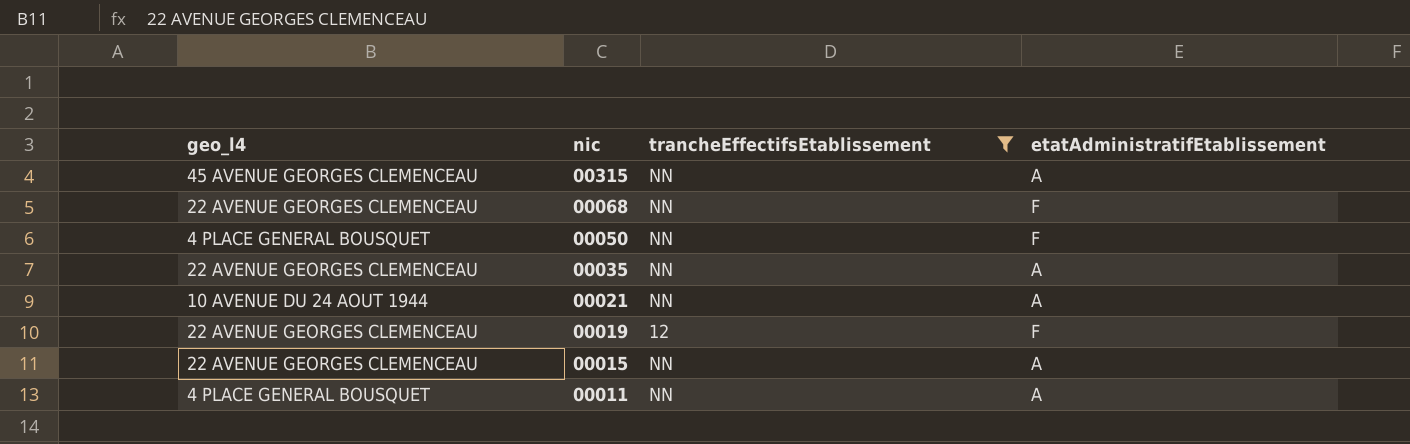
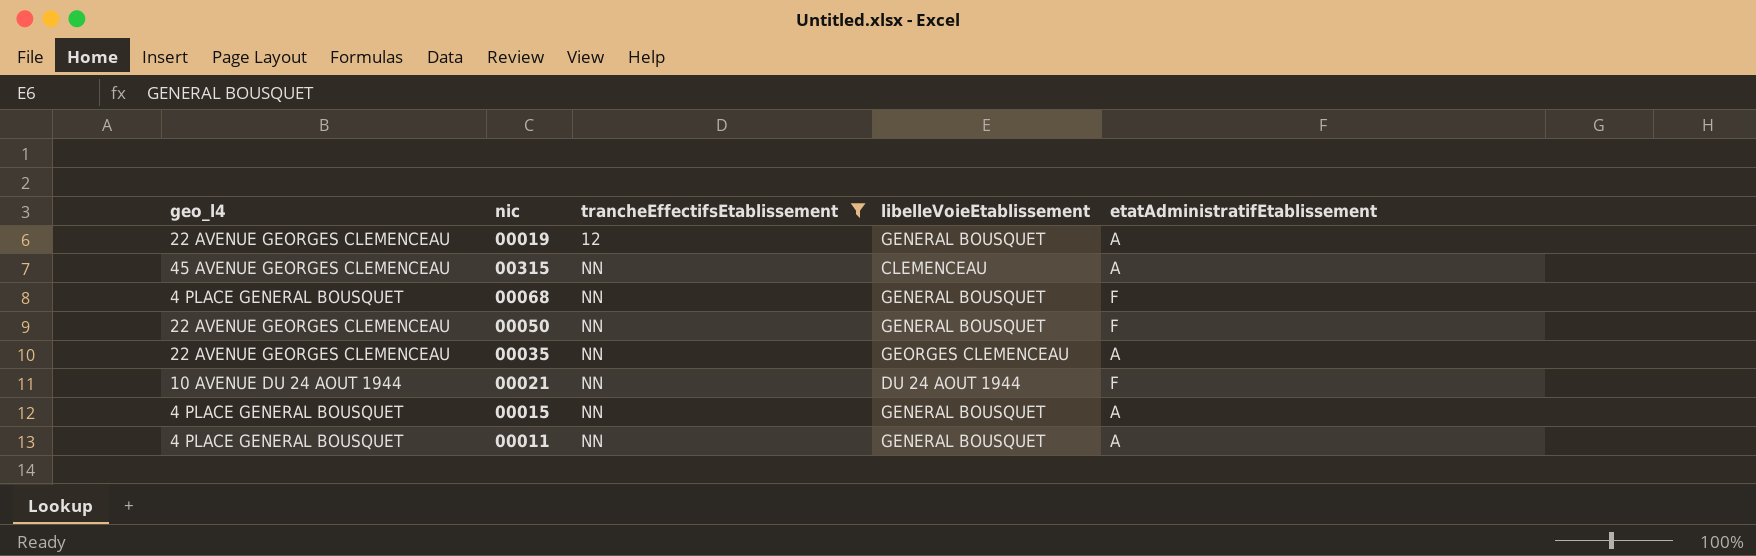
row order: nic descending -> trancheEffectifsEtablissement ascending
column libelleVoieEtablissement | position: none -> 4
00019 | etatAdministratifEtablissement: F -> A
00068 | geo_l4: 22 AVENUE GEORGES CLEMENCEAU -> 4 PLACE GENERAL BOUSQUET
00050 | geo_l4: 4 PLACE GENERAL BOUSQUET -> 22 AVENUE GEORGES CLEMENCEAU
00021 | etatAdministratifEtablissement: A -> F
00015 | geo_l4: 22 AVENUE GEORGES CLEMENCEAU -> 4 PLACE GENERAL BOUSQUET

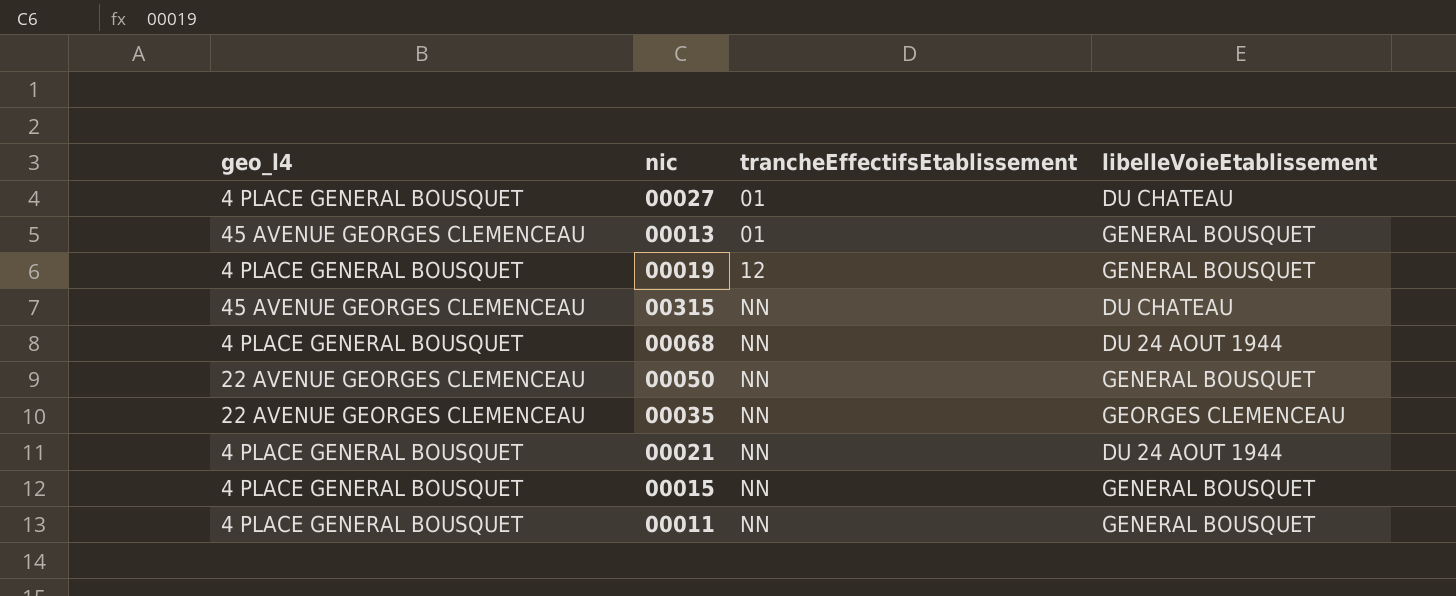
filter: trancheEffectifsEtablissement != 01 -> none
column etatAdministratifEtablissement | position: 5 -> none
00019 | geo_l4: 22 AVENUE GEORGES CLEMENCEAU -> 4 PLACE GENERAL BOUSQUET
00315 | libelleVoieEtablissement: CLEMENCEAU -> DU CHATEAU
00068 | libelleVoieEtablissement: GENERAL BOUSQUET -> DU 24 AOUT 1944
00021 | geo_l4: 10 AVENUE DU 24 AOUT 1944 -> 4 PLACE GENERAL BOUSQUET

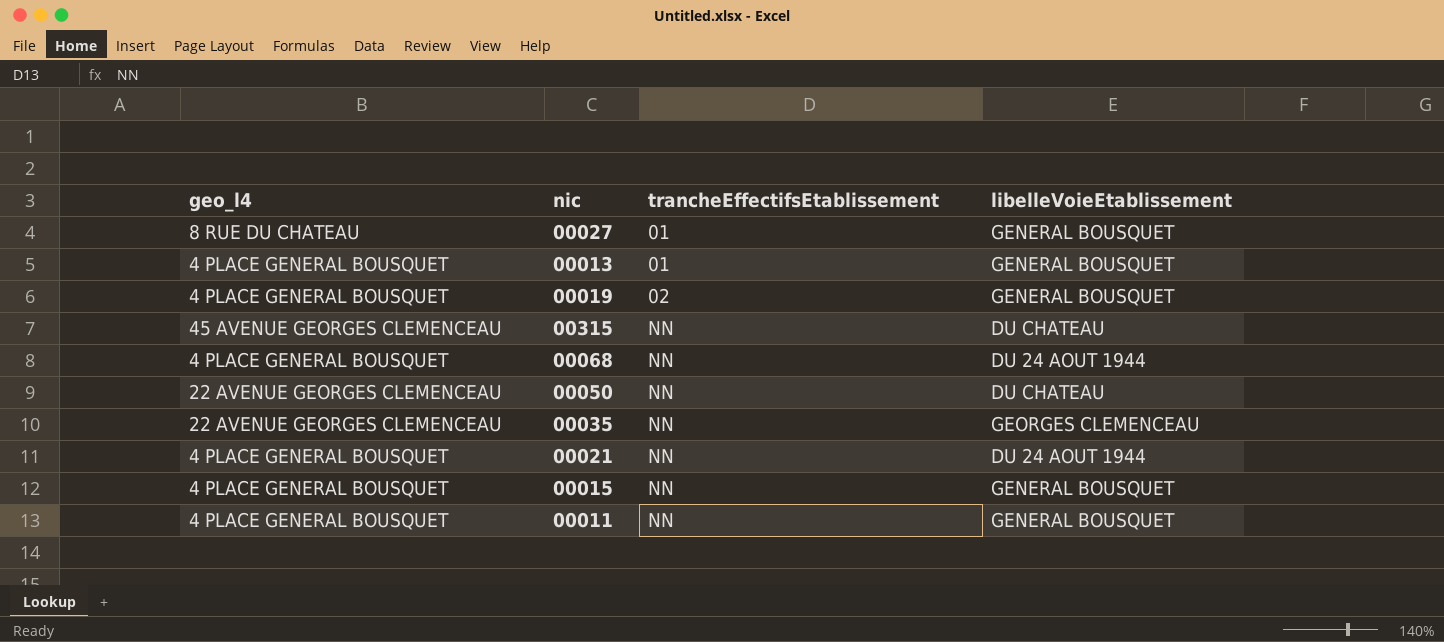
00027 | geo_l4: 4 PLACE GENERAL BOUSQUET -> 8 RUE DU CHATEAU
00027 | libelleVoieEtablissement: DU CHATEAU -> GENERAL BOUSQUET
00013 | geo_l4: 45 AVENUE GEORGES CLEMENCEAU -> 4 PLACE GENERAL BOUSQUET
00019 | trancheEffectifsEtablissement: 12 -> 02
00050 | libelleVoieEtablissement: GENERAL BOUSQUET -> DU CHATEAU

